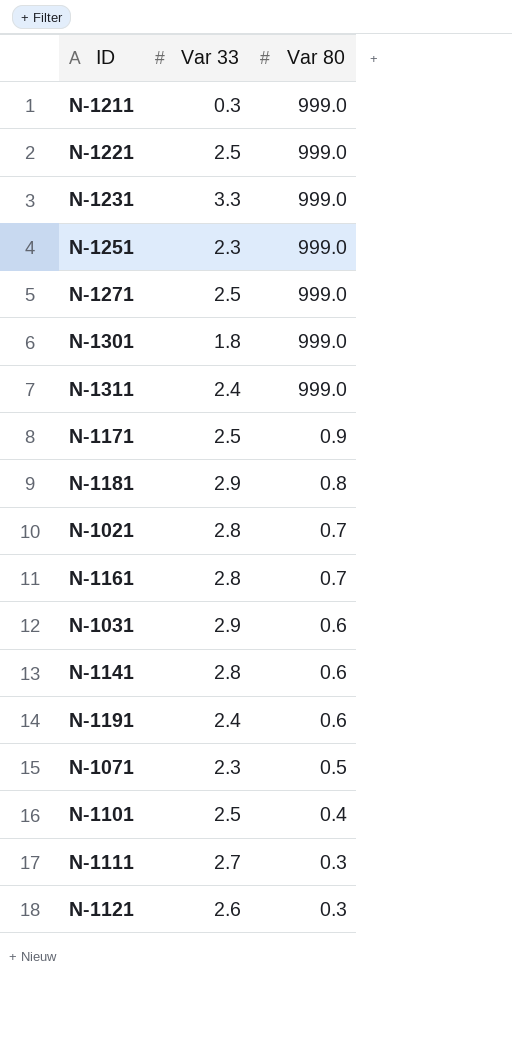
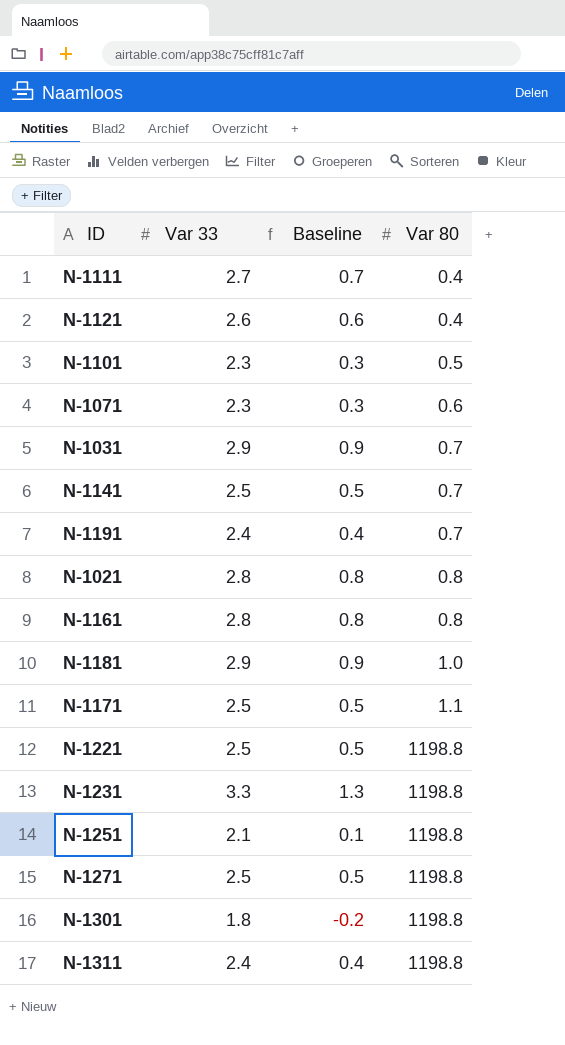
row order: Var 80 descending -> Var 80 ascending
column Baseline | formula: none -> [Var 33] - 2
row N-1211: 0.3 | 999.0 -> none
N-1111 | Var 80: 0.3 -> 0.4
N-1121 | Var 80: 0.3 -> 0.4
N-1101 | Var 33: 2.5 -> 2.3
N-1101 | Var 80: 0.4 -> 0.5
N-1071 | Var 80: 0.5 -> 0.6
N-1031 | Var 80: 0.6 -> 0.7
N-1141 | Var 33: 2.8 -> 2.5
N-1141 | Var 80: 0.6 -> 0.7
N-1191 | Var 80: 0.6 -> 0.7
N-1021 | Var 80: 0.7 -> 0.8
N-1161 | Var 80: 0.7 -> 0.8
N-1181 | Var 80: 0.8 -> 1.0
N-1171 | Var 80: 0.9 -> 1.1
N-1221 | Var 80: 999.0 -> 1198.8
N-1231 | Var 80: 999.0 -> 1198.8
N-1251 | Var 33: 2.3 -> 2.1
N-1251 | Var 80: 999.0 -> 1198.8
N-1271 | Var 80: 999.0 -> 1198.8
N-1301 | Var 80: 999.0 -> 1198.8
N-1311 | Var 80: 999.0 -> 1198.8

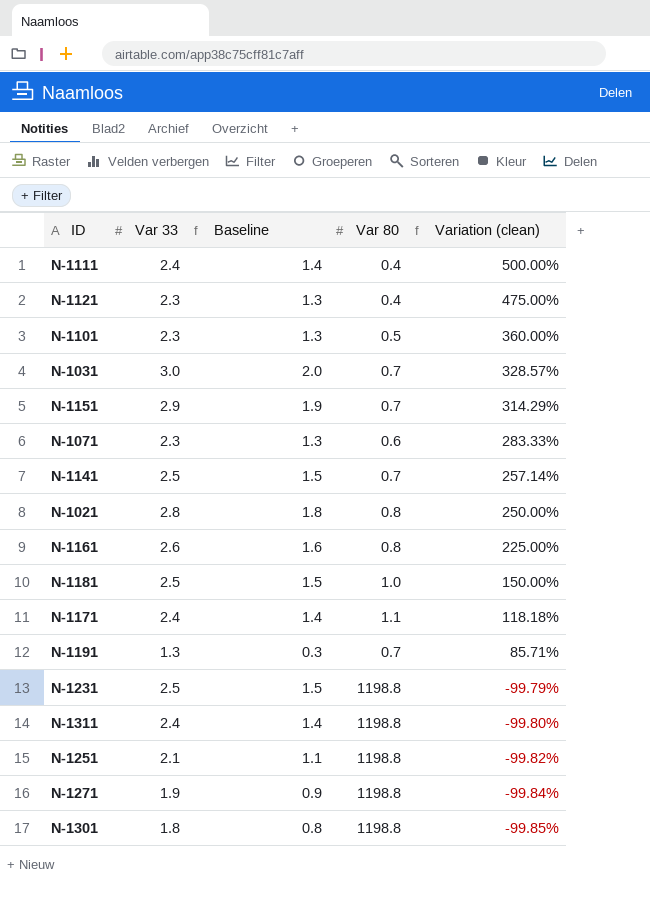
row order: Var 80 ascending -> Variation (clean) descending
column Baseline | formula: [Var 33] - 2 -> [Var 33] - 1
column Variation (clean) | formula: none -> ([Var 33] - [Var 80]) / [Var 80]
row N-1221: 2.5 | 0.5 | 1198.8 -> none
N-1111 | Var 33: 2.7 -> 2.4
N-1121 | Var 33: 2.6 -> 2.3
N-1031 | Var 33: 2.9 -> 3.0
row N-1151: none -> 2.9 | 1.9 | 0.7 | 314.29%
N-1161 | Var 33: 2.8 -> 2.6
N-1181 | Var 33: 2.9 -> 2.5
N-1171 | Var 33: 2.5 -> 2.4
N-1191 | Var 33: 2.4 -> 1.3
N-1231 | Var 33: 3.3 -> 2.5
N-1271 | Var 33: 2.5 -> 1.9

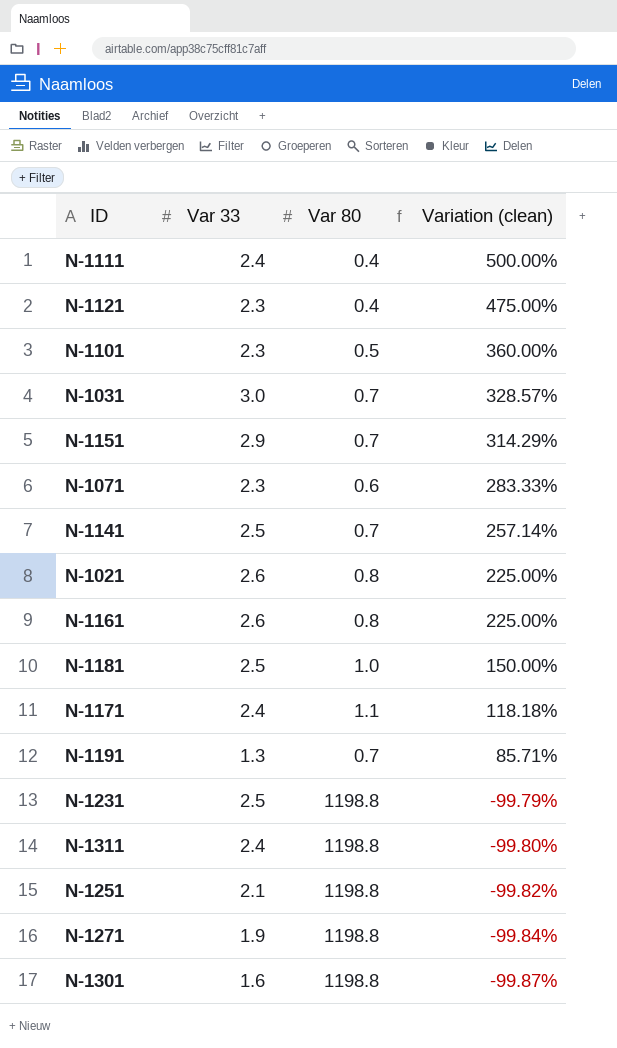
column Baseline | formula: [Var 33] - 1 -> none
N-1021 | Var 33: 2.8 -> 2.6
N-1021 | Variation (clean): 250.00% -> 225.00%
N-1301 | Var 33: 1.8 -> 1.6
N-1301 | Variation (clean): -99.85% -> -99.87%

